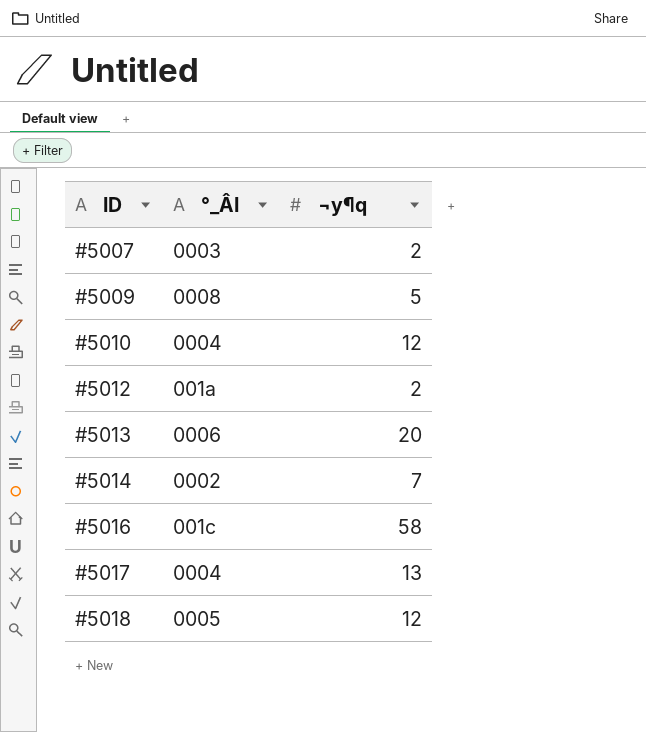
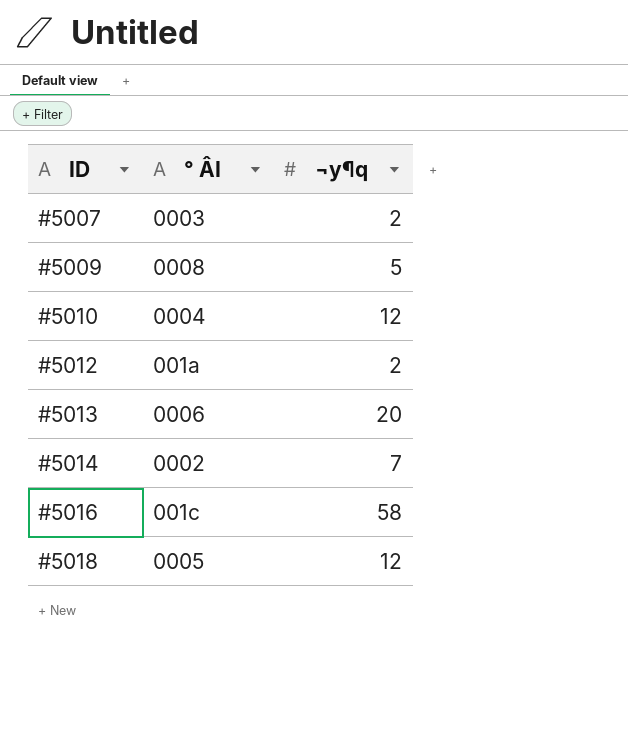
column name: °_ÂI -> ° ÂI
row #5017: 0004 | 13 -> none

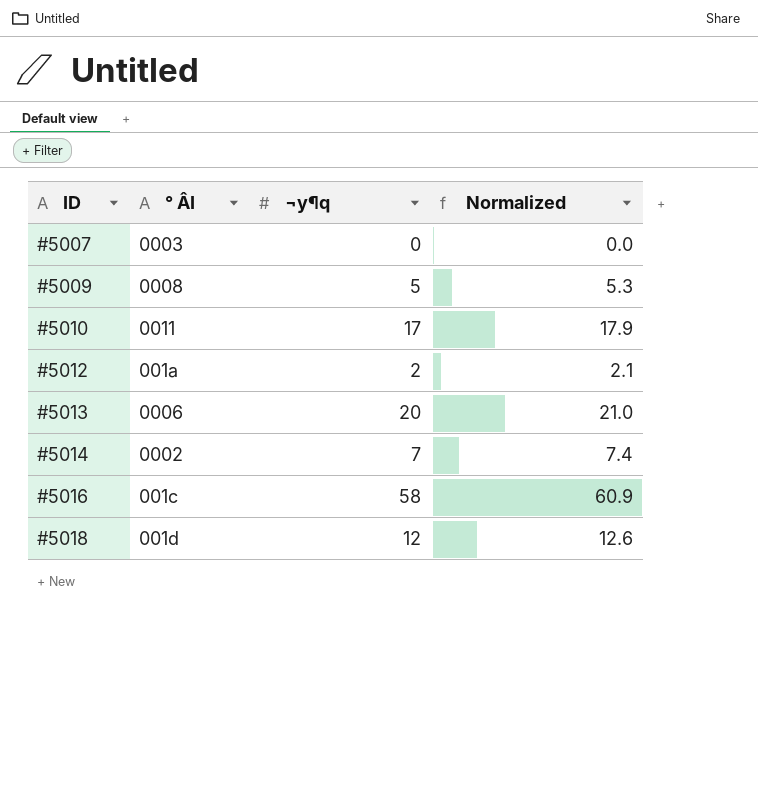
column Normalized | formula: none -> [¬y¶q] * 1.05
#5007 | ¬y¶q: 2 -> 0
#5010 | ° ÂI: 0004 -> 0011
#5010 | ¬y¶q: 12 -> 17
#5018 | ° ÂI: 0005 -> 001d

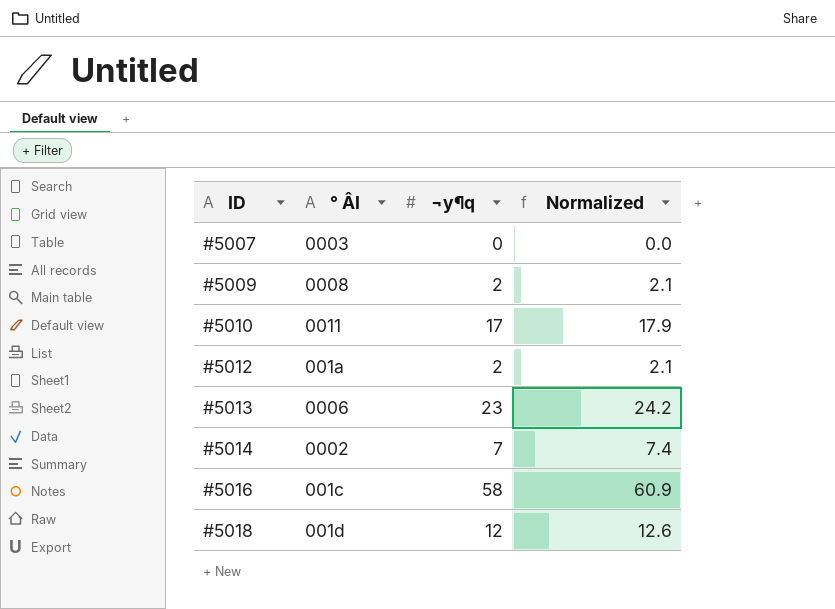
#5009 | ¬y¶q: 5 -> 2
#5009 | Normalized: 5.3 -> 2.1
#5013 | ¬y¶q: 20 -> 23
#5013 | Normalized: 21.0 -> 24.2

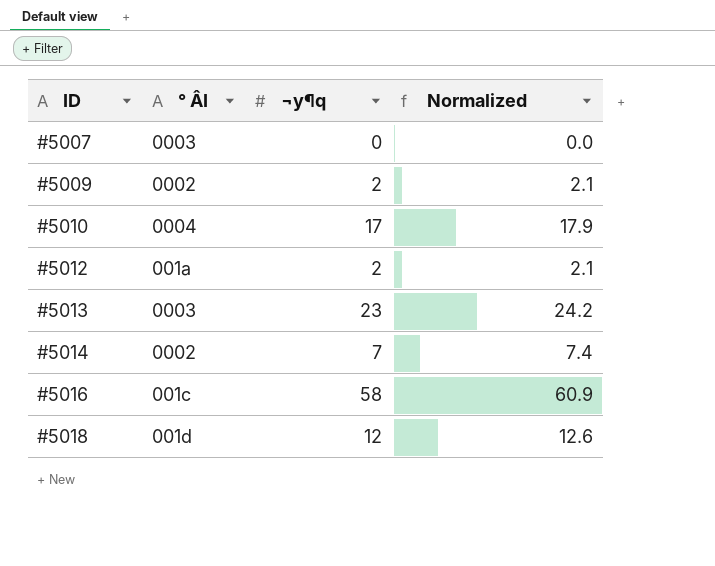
#5009 | ° ÂI: 0008 -> 0002
#5010 | ° ÂI: 0011 -> 0004
#5013 | ° ÂI: 0006 -> 0003

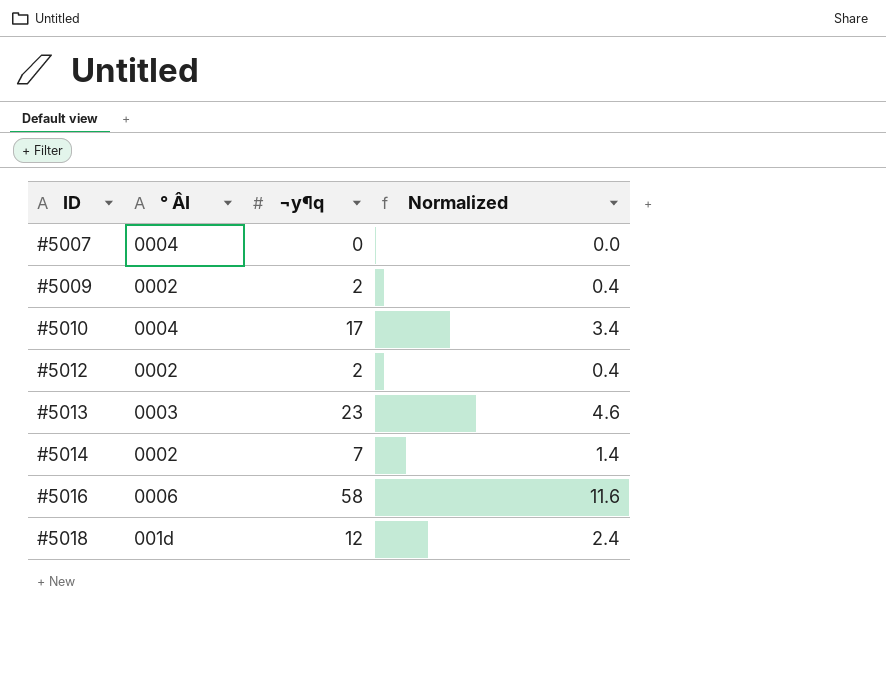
column Normalized | formula: [¬y¶q] * 1.05 -> [¬y¶q] * 0.2
#5007 | ° ÂI: 0003 -> 0004
#5012 | ° ÂI: 001a -> 0002
#5016 | ° ÂI: 001c -> 0006

